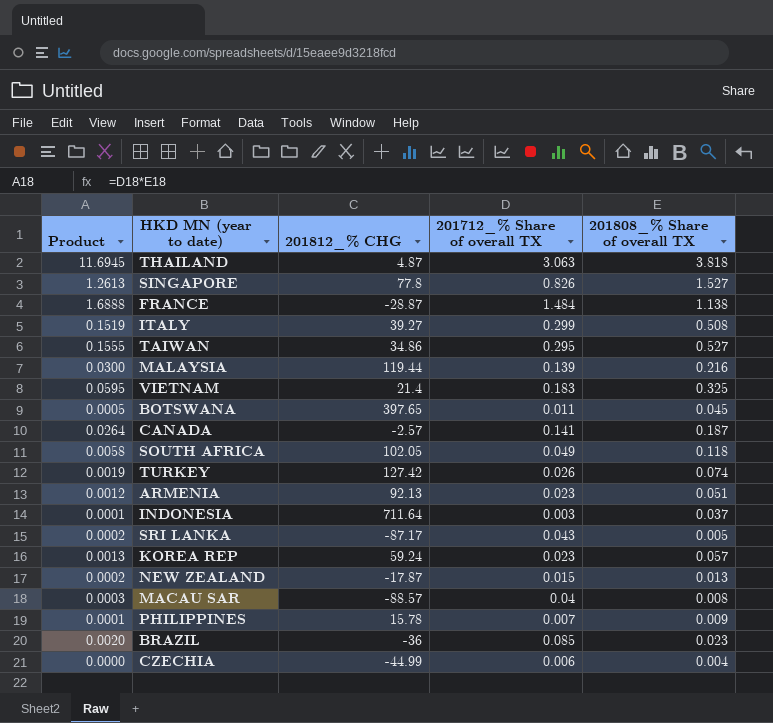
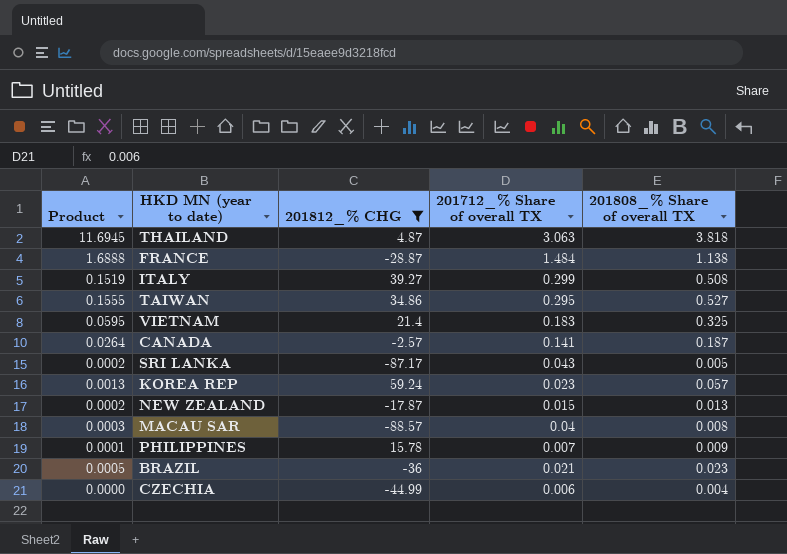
filter: none -> 201812_% CHG <= 59.24
BRAZIL | Product: 0.0020 -> 0.0005
BRAZIL | 201712_% Share of overall TX: 0.085 -> 0.021

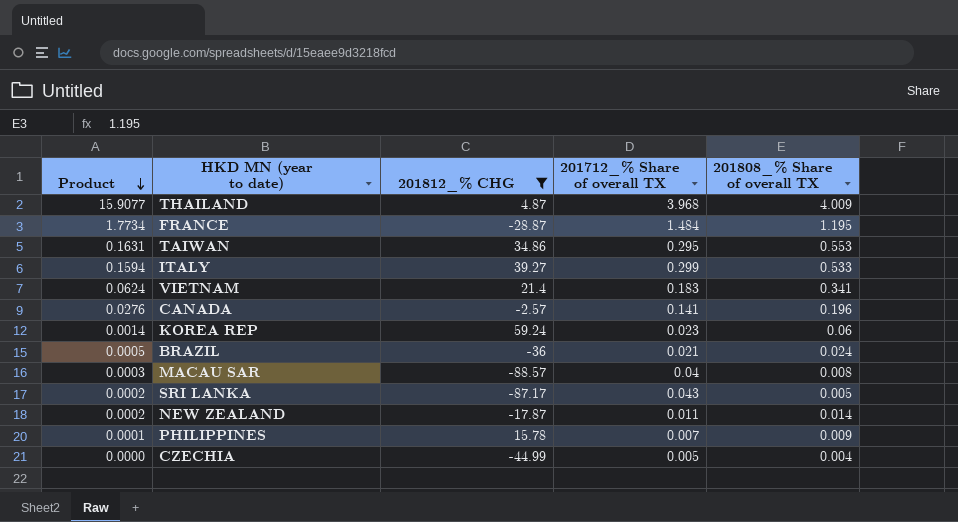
row order: none -> Product descending
THAILAND | Product: 11.6945 -> 15.9077
THAILAND | 201712_% Share of overall TX: 3.063 -> 3.968
THAILAND | 201808_% Share of overall TX: 3.818 -> 4.009
FRANCE | Product: 1.6888 -> 1.7734
FRANCE | 201808_% Share of overall TX: 1.138 -> 1.195
TAIWAN | Product: 0.1555 -> 0.1631
TAIWAN | 201808_% Share of overall TX: 0.527 -> 0.553
ITALY | Product: 0.1519 -> 0.1594
ITALY | 201808_% Share of overall TX: 0.508 -> 0.533
VIETNAM | Product: 0.0595 -> 0.0624
VIETNAM | 201808_% Share of overall TX: 0.325 -> 0.341
CANADA | Product: 0.0264 -> 0.0276
CANADA | 201808_% Share of overall TX: 0.187 -> 0.196
KOREA REP | Product: 0.0013 -> 0.0014
KOREA REP | 201808_% Share of overall TX: 0.057 -> 0.06
BRAZIL | 201808_% Share of overall TX: 0.023 -> 0.024
NEW ZEALAND | 201712_% Share of overall TX: 0.015 -> 0.011
NEW ZEALAND | 201808_% Share of overall TX: 0.013 -> 0.014
CZECHIA | 201712_% Share of overall TX: 0.006 -> 0.005

